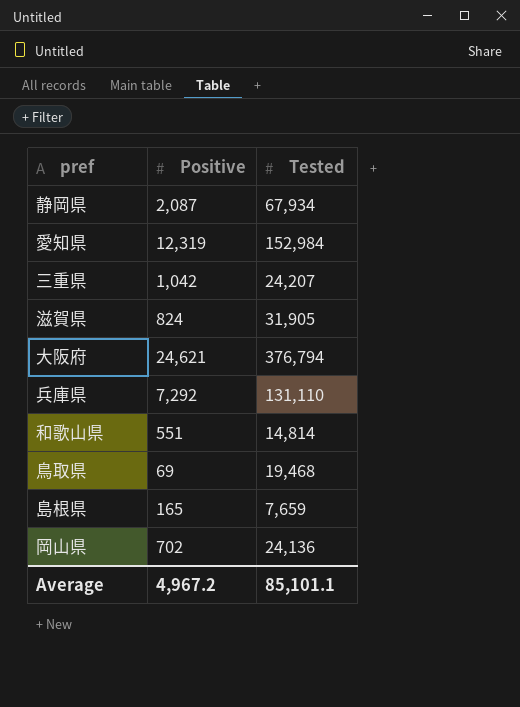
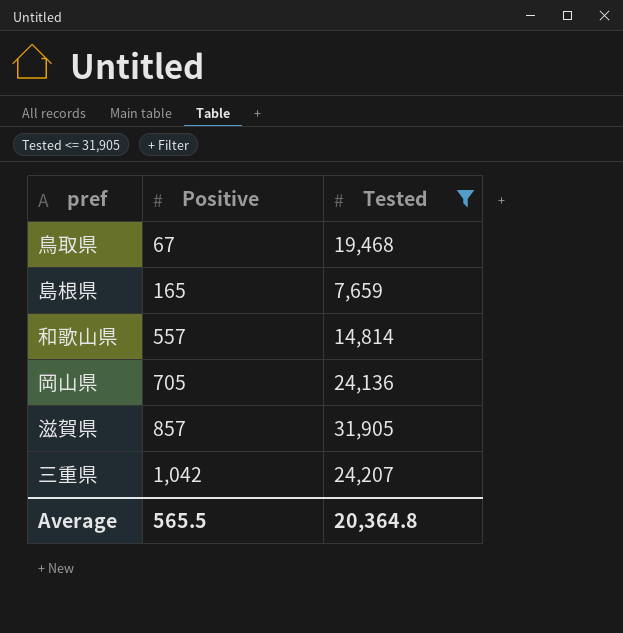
filter: none -> Tested <= 31,905
row order: none -> Positive ascending
鳥取県 | Positive: 69 -> 67
和歌山県 | Positive: 551 -> 557
岡山県 | Positive: 702 -> 705
滋賀県 | Positive: 824 -> 857
Average | Positive: 4,967.2 -> 565.5
Average | Tested: 85,101.1 -> 20,364.8

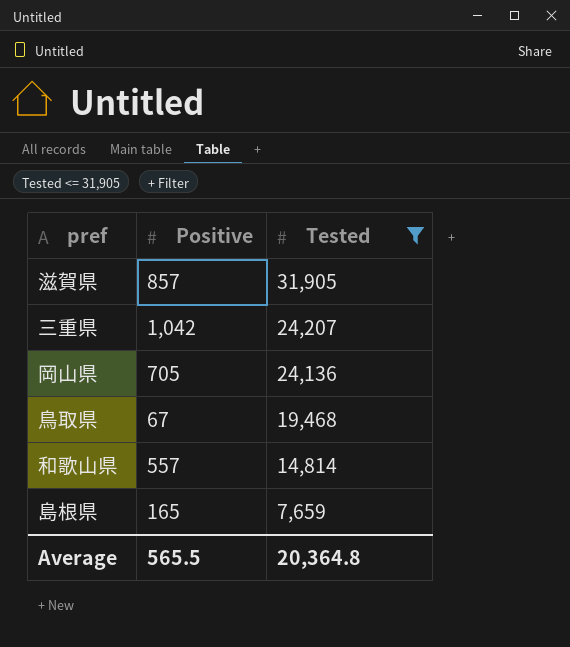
row order: Positive ascending -> Tested descending

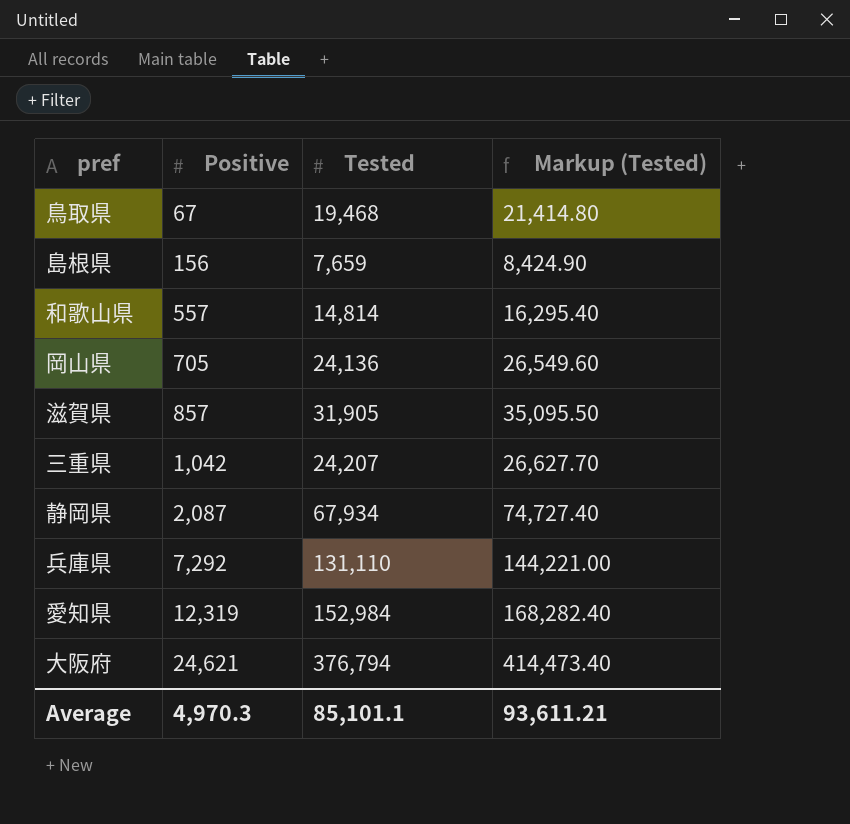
filter: Tested <= 31,905 -> none
row order: Tested descending -> Positive ascending
column Markup (Tested) | formula: none -> [Tested] * 1.1
島根県 | Positive: 165 -> 156
Average | Positive: 565.5 -> 4,970.3
Average | Tested: 20,364.8 -> 85,101.1

